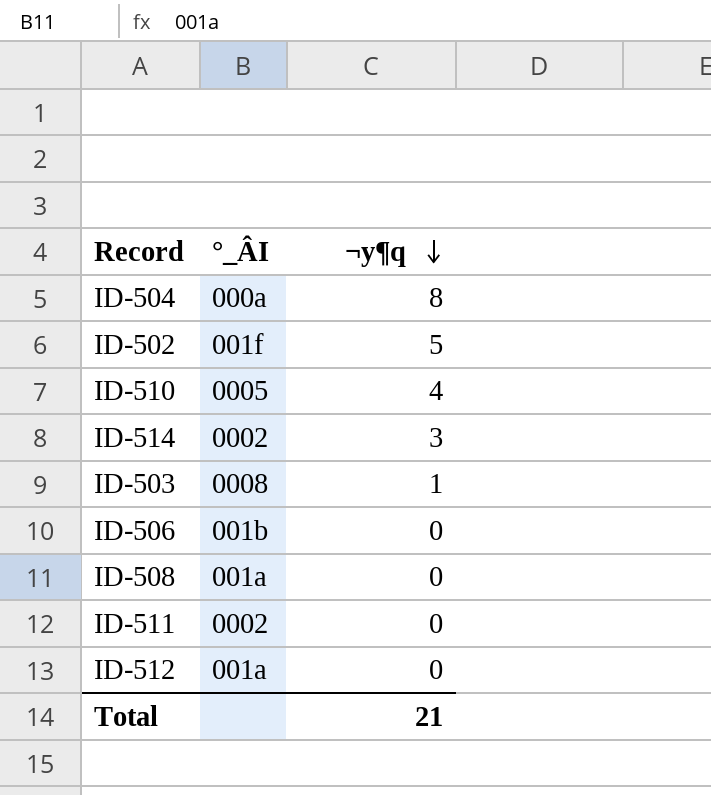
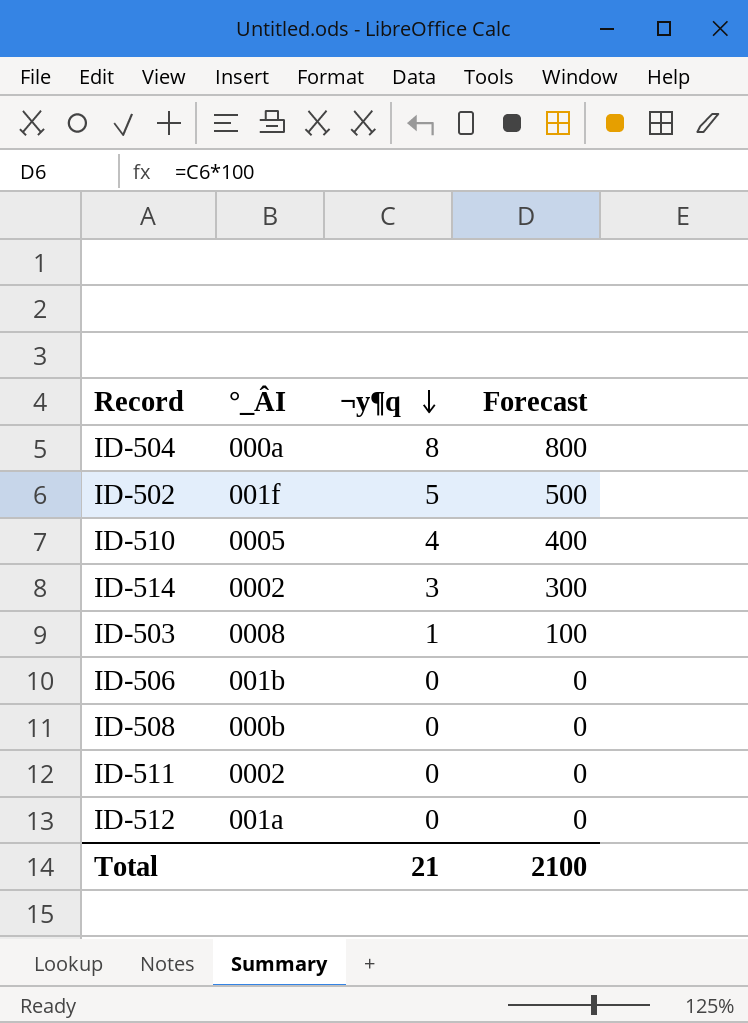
column Forecast | formula: none -> [¬y¶q] * 100
ID-508 | °_ÂI: 001a -> 000b

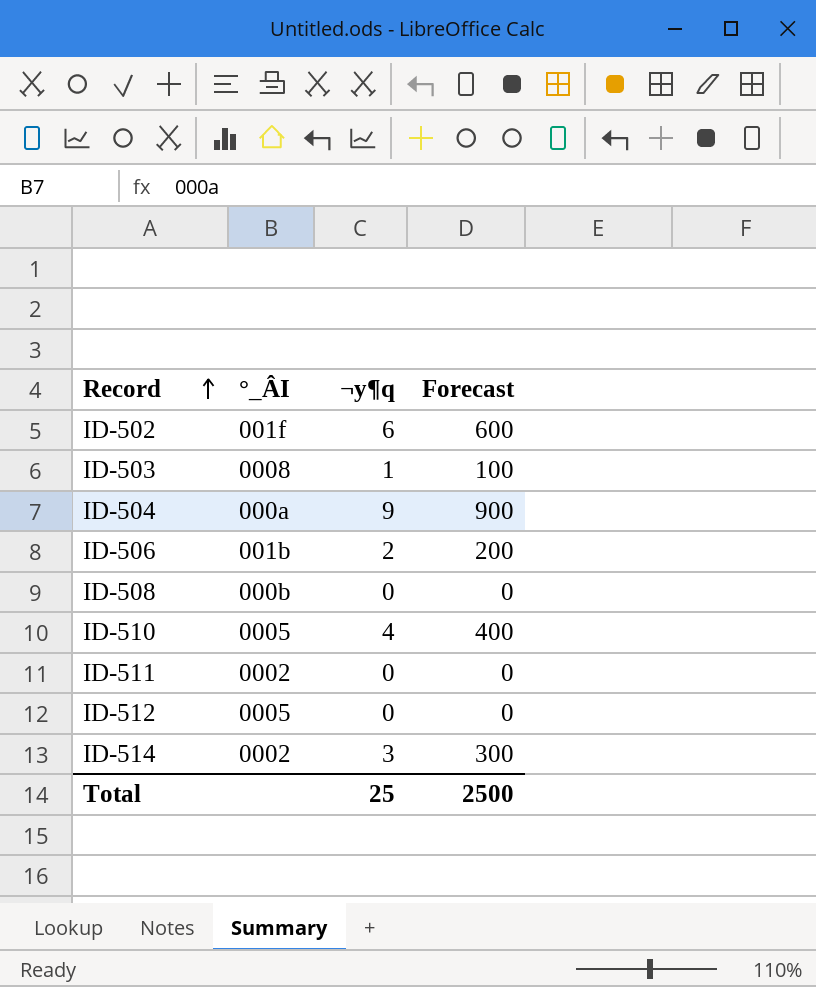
row order: ¬y¶q descending -> Record ascending
ID-502 | ¬y¶q: 5 -> 6
ID-502 | Forecast: 500 -> 600
ID-504 | ¬y¶q: 8 -> 9
ID-504 | Forecast: 800 -> 900
ID-506 | ¬y¶q: 0 -> 2
ID-506 | Forecast: 0 -> 200
ID-512 | °_ÂI: 001a -> 0005
Total | ¬y¶q: 21 -> 25
Total | Forecast: 2100 -> 2500

